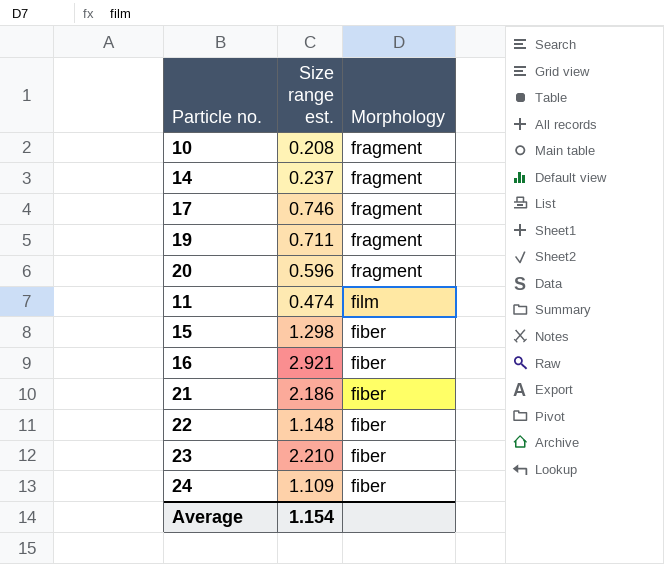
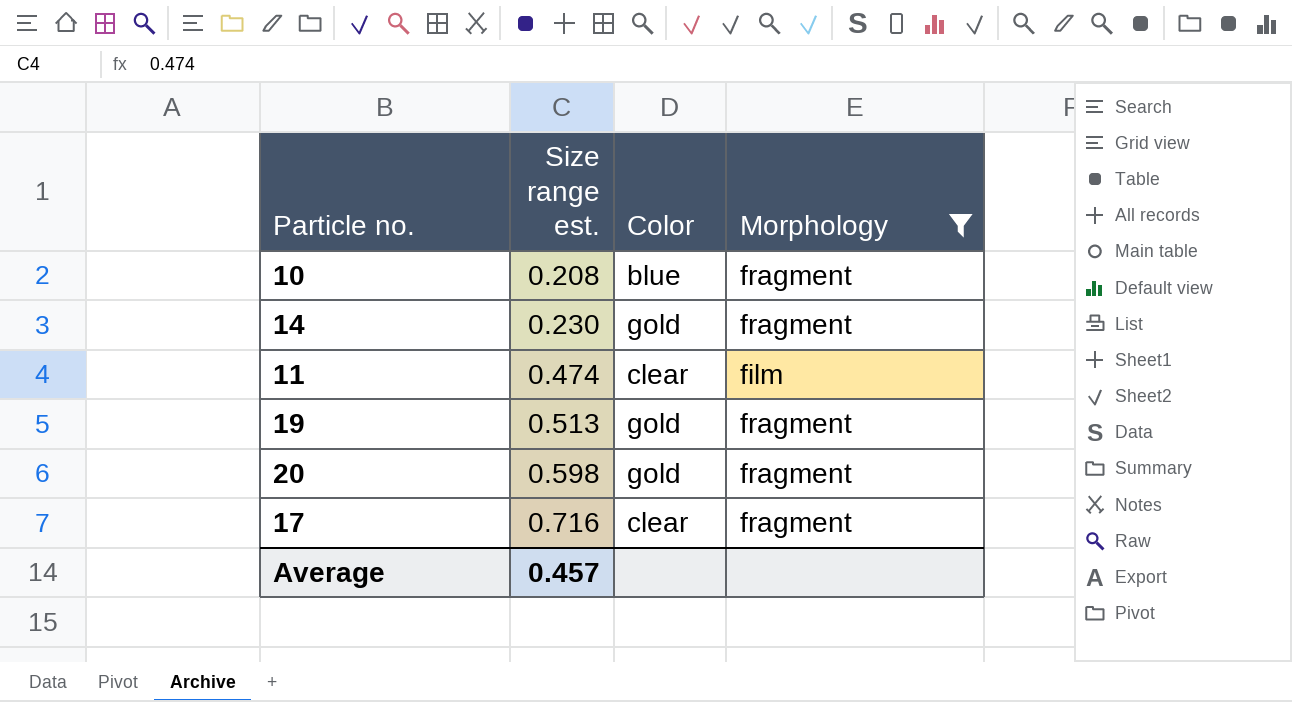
filter: none -> Morphology != fiber
row order: Morphology descending -> Size range est. ascending
column Color | position: none -> 3
14 | Size range est.: 0.237 -> 0.230
19 | Size range est.: 0.711 -> 0.513
20 | Size range est.: 0.596 -> 0.598
17 | Size range est.: 0.746 -> 0.716
Average | Size range est.: 1.154 -> 0.457

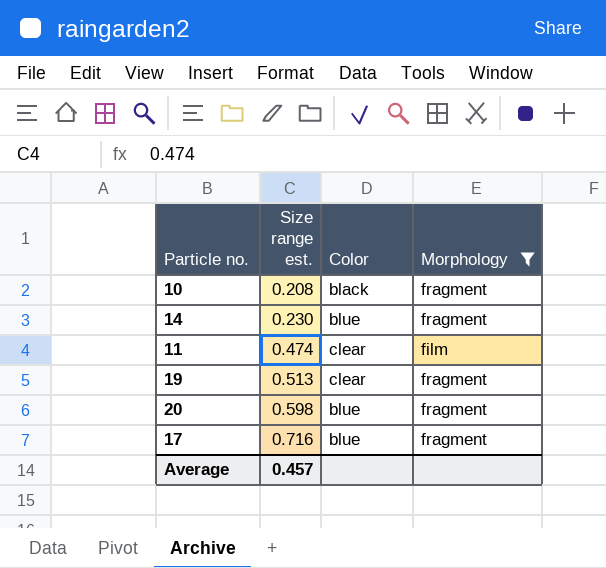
10 | Color: blue -> black
14 | Color: gold -> blue
19 | Color: gold -> clear
20 | Color: gold -> blue
17 | Color: clear -> blue

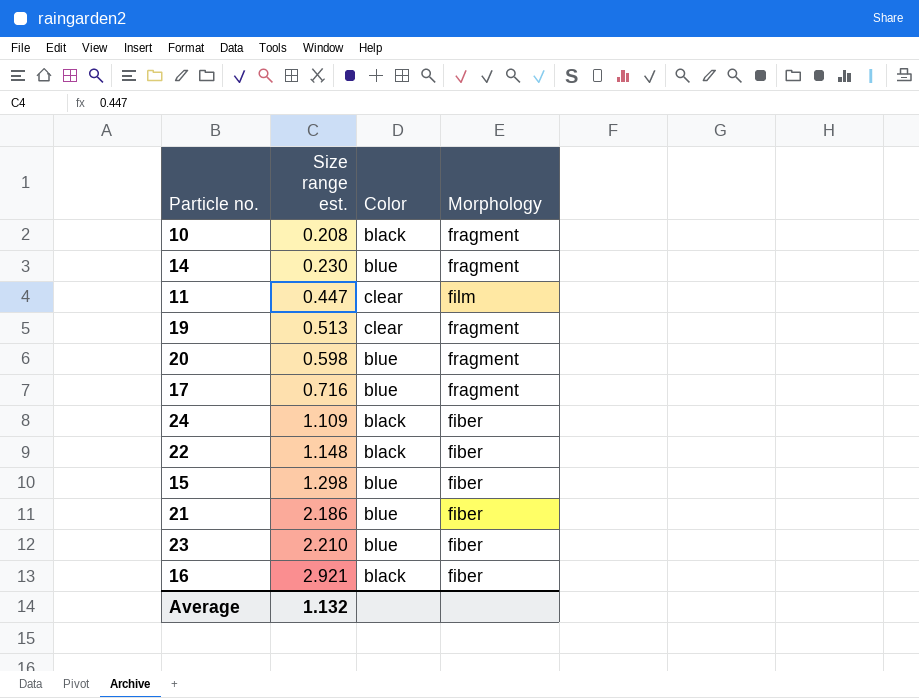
filter: Morphology != fiber -> none
11 | Size range est.: 0.474 -> 0.447
Average | Size range est.: 0.457 -> 1.132

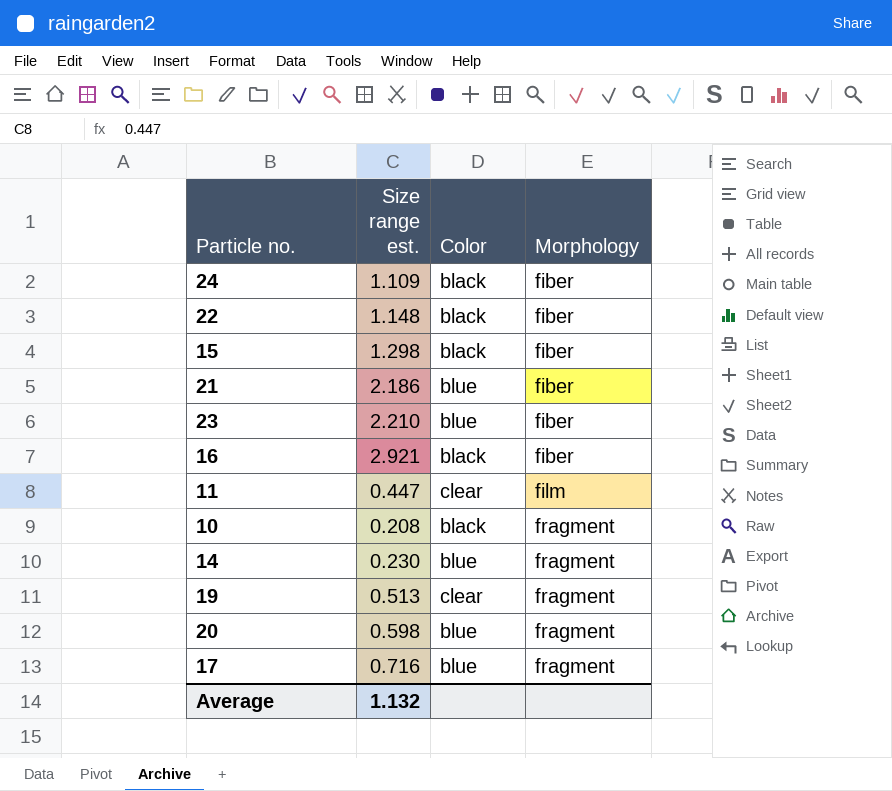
row order: Size range est. ascending -> Morphology ascending
15 | Color: blue -> black

